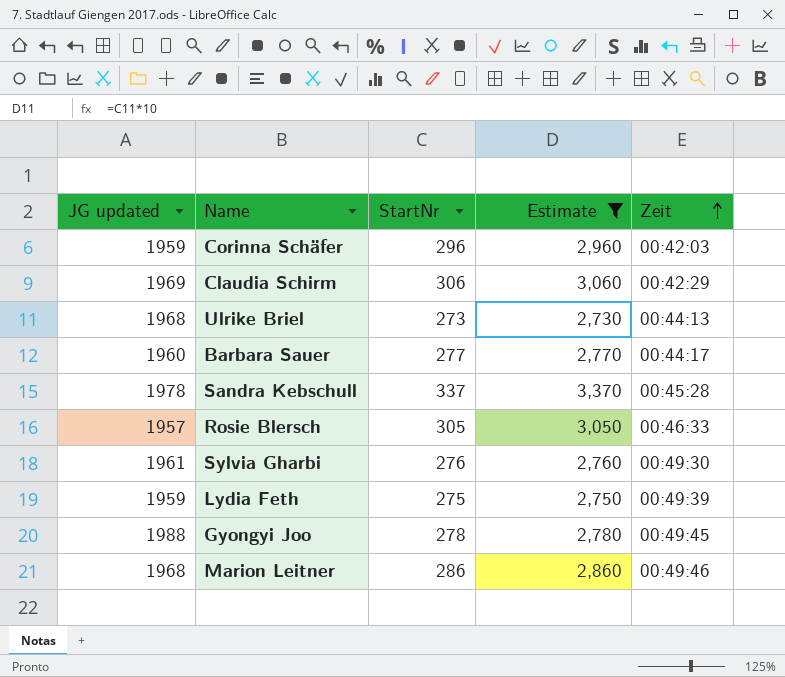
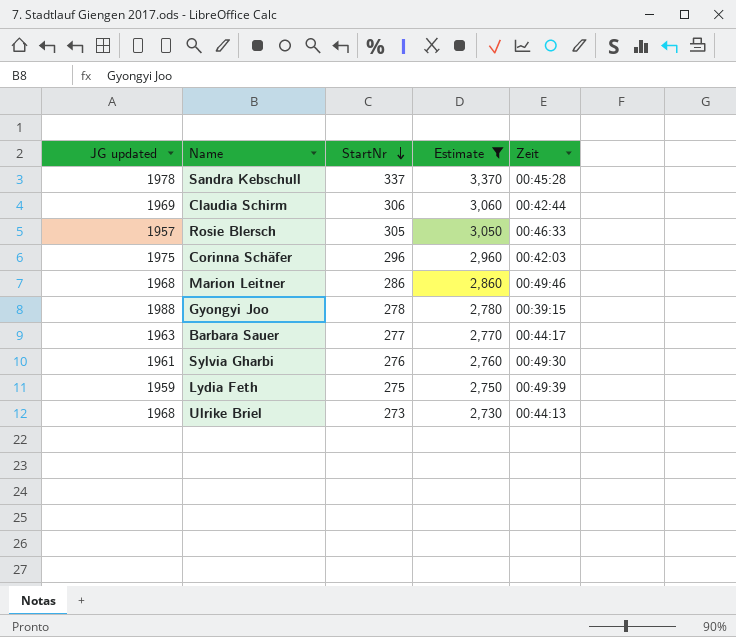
row order: Zeit ascending -> StartNr descending
Claudia Schirm | Zeit: 00:42:29 -> 00:42:44
Corinna Schäfer | JG updated: 1959 -> 1975
Gyongyi Joo | Zeit: 00:49:45 -> 00:39:15
Barbara Sauer | JG updated: 1960 -> 1963

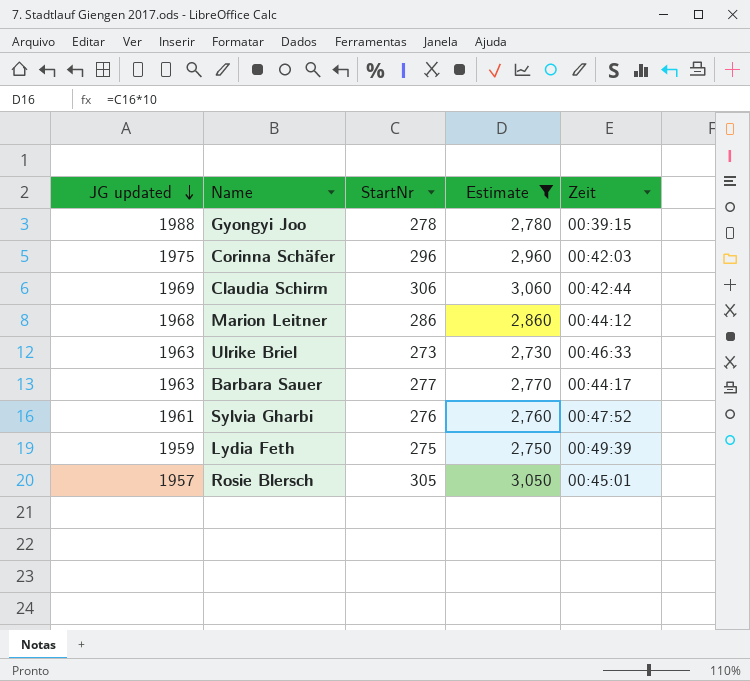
row order: StartNr descending -> JG updated descending
row Sandra Kebschull: 1978 | 337 | 3,370 | 00:45:28 -> none
Marion Leitner | Zeit: 00:49:46 -> 00:44:12
Ulrike Briel | JG updated: 1968 -> 1963
Ulrike Briel | Zeit: 00:44:13 -> 00:46:33
Sylvia Gharbi | Zeit: 00:49:30 -> 00:47:52
Rosie Blersch | Zeit: 00:46:33 -> 00:45:01

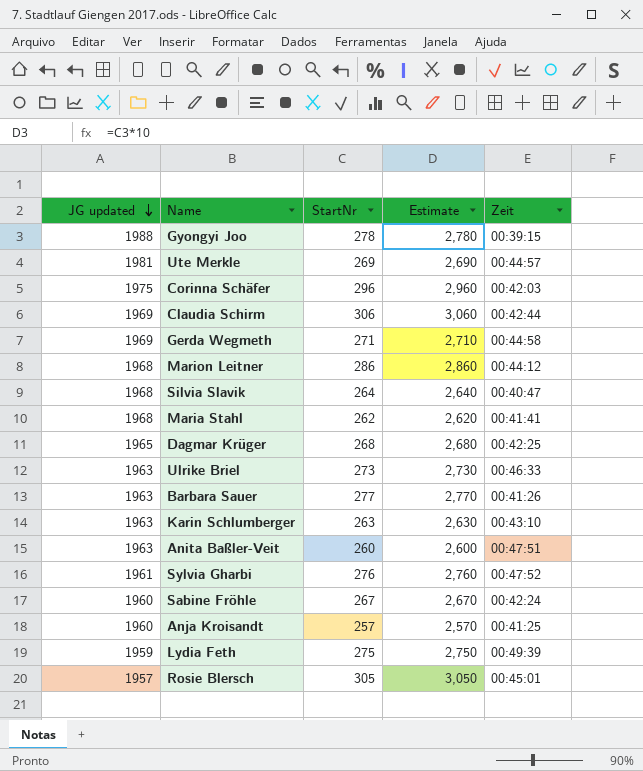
filter: Estimate >= 2,730 -> none
Barbara Sauer | Zeit: 00:44:17 -> 00:41:26

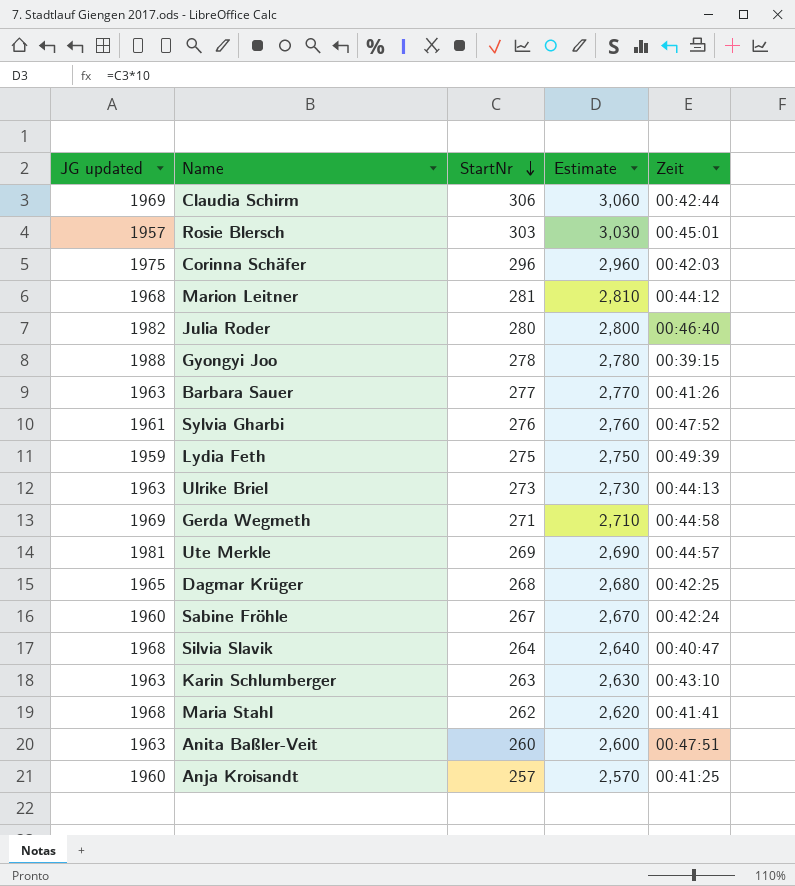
row order: JG updated descending -> StartNr descending
Rosie Blersch | StartNr: 305 -> 303
Rosie Blersch | Estimate: 3,050 -> 3,030
Marion Leitner | StartNr: 286 -> 281
Marion Leitner | Estimate: 2,860 -> 2,810
row Julia Roder: none -> 1982 | 280 | 2,800 | 00:46:40
Ulrike Briel | Zeit: 00:46:33 -> 00:44:13

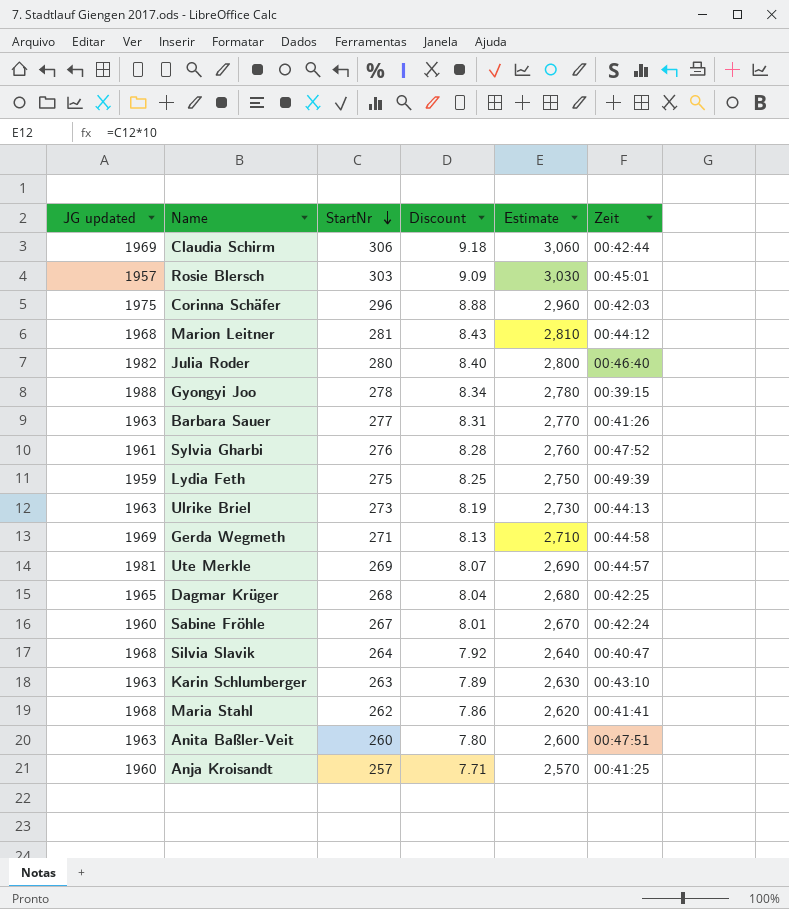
column Discount | formula: none -> [StartNr] * 0.03

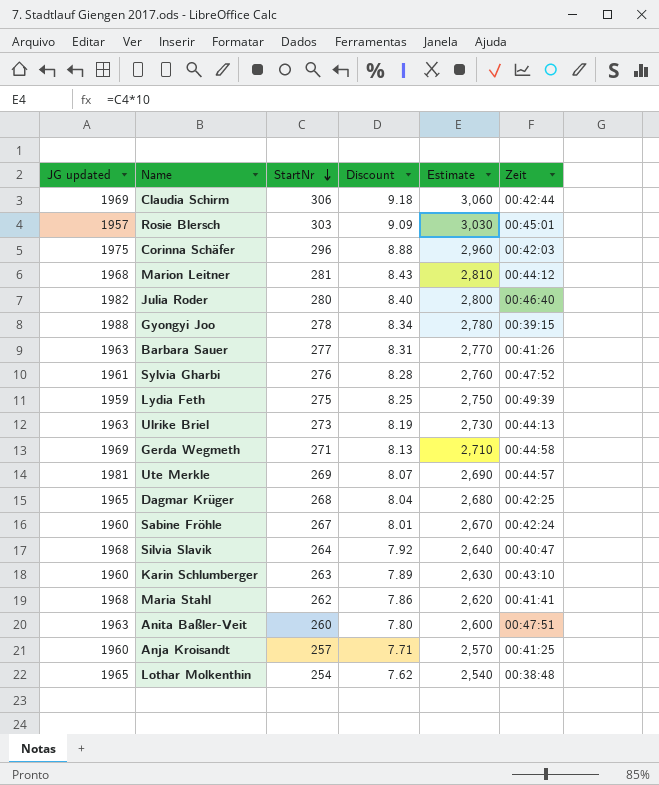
Karin Schlumberger | JG updated: 1963 -> 1960
row Lothar Molkenthin: none -> 1965 | 254 | 7.62 | 2,540 | 00:38:48

